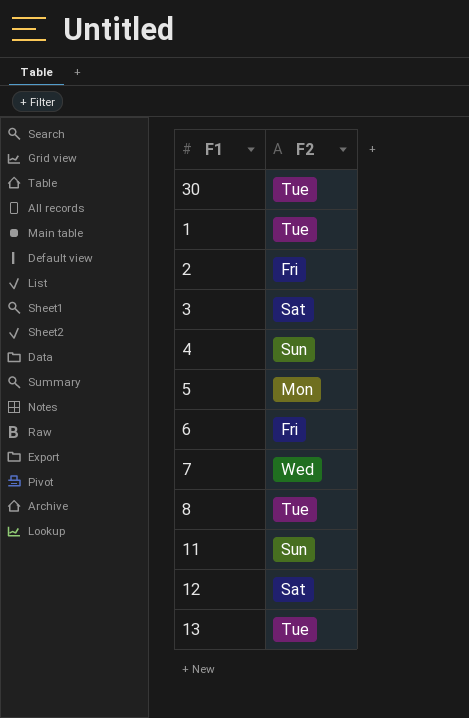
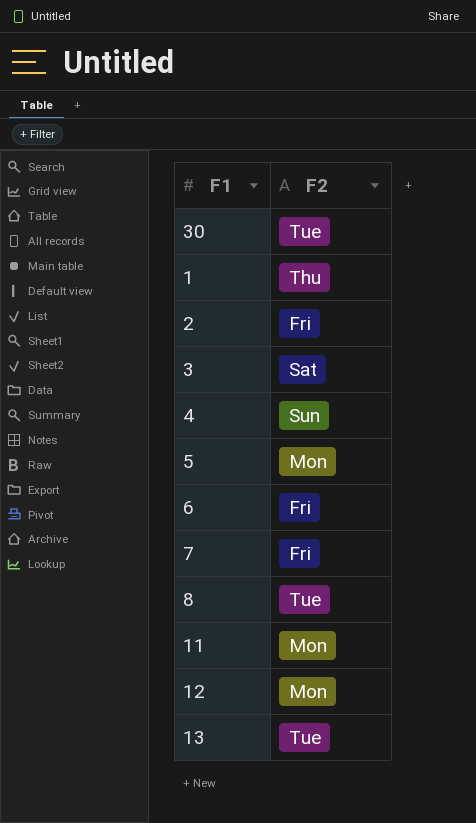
1 | F2: Tue -> Thu
7 | F2: Wed -> Fri
11 | F2: Sun -> Mon
12 | F2: Sat -> Mon

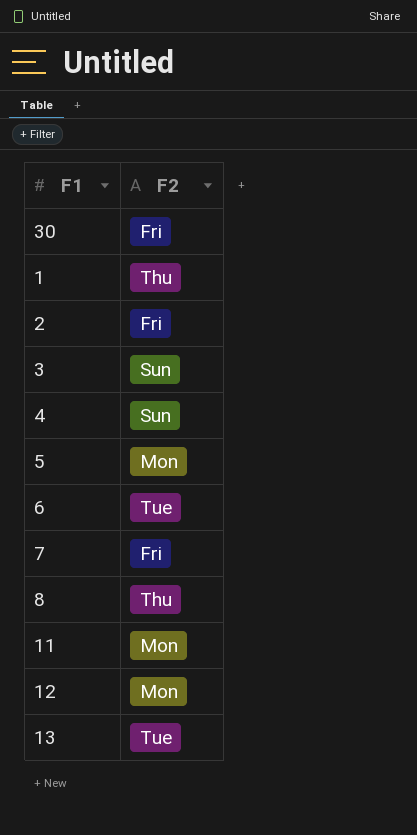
30 | F2: Tue -> Fri
3 | F2: Sat -> Sun
6 | F2: Fri -> Tue
8 | F2: Tue -> Thu

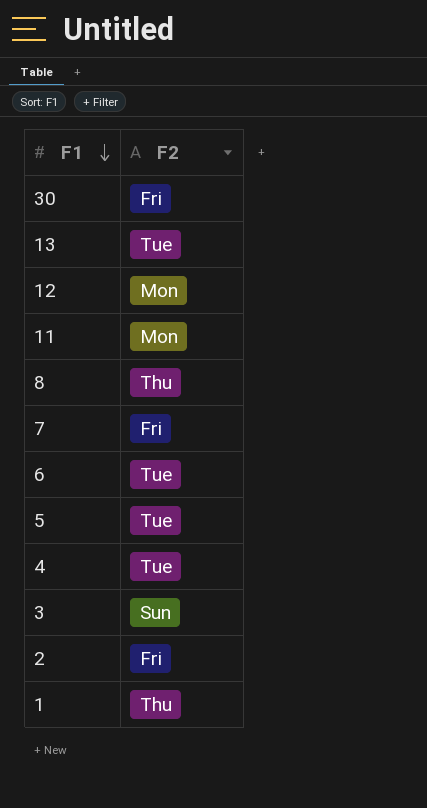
row order: none -> F1 descending
5 | F2: Mon -> Tue
4 | F2: Sun -> Tue

